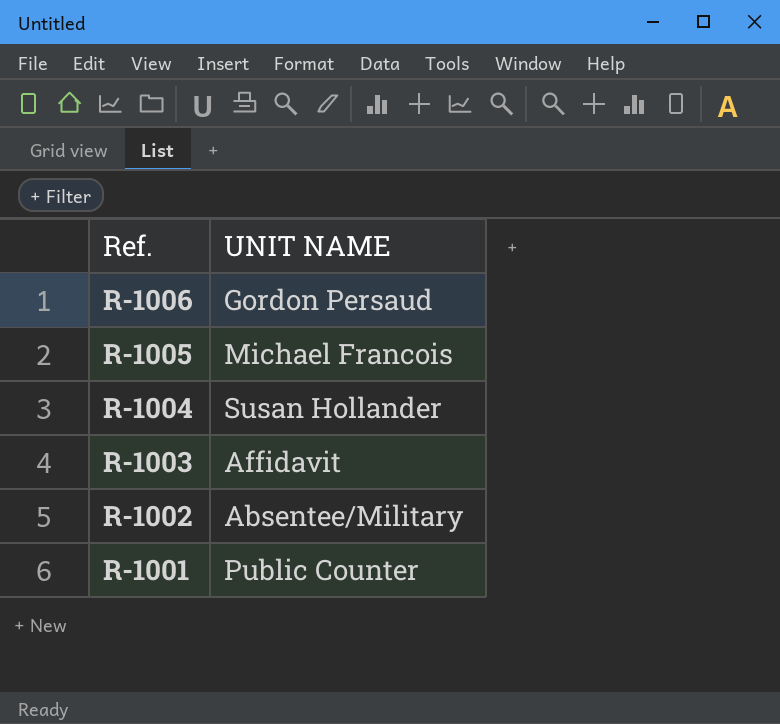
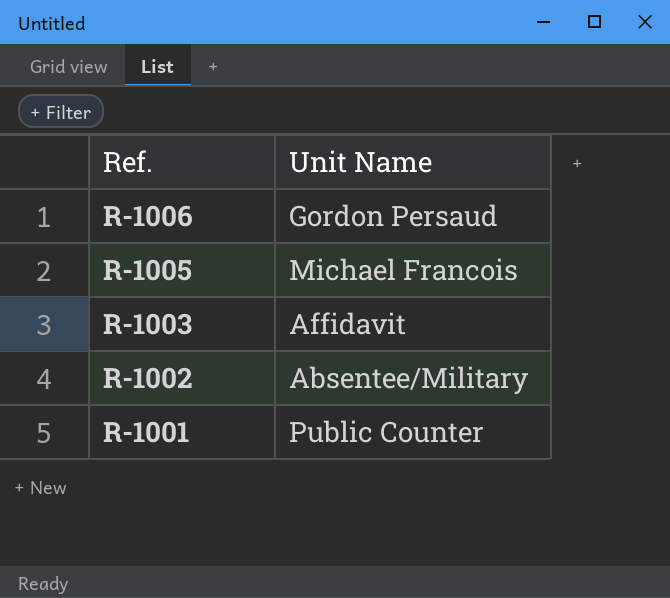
column name: UNIT NAME -> Unit Name
row R-1004: Susan Hollander -> none

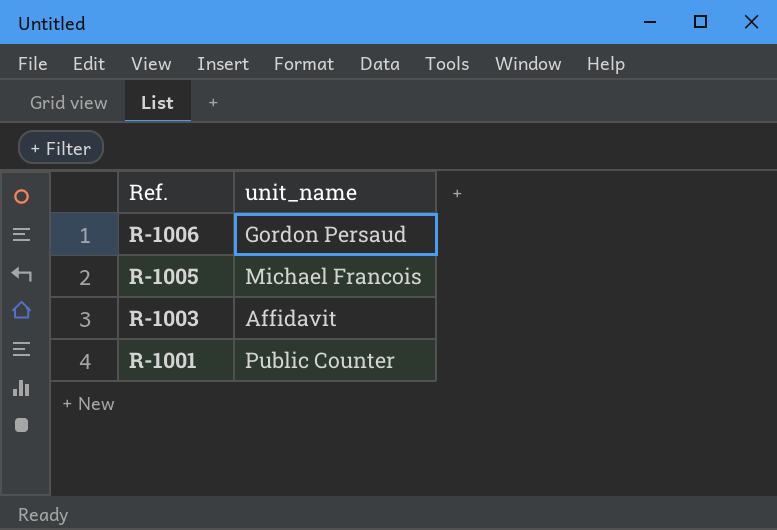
column name: Unit Name -> unit_name
row R-1002: Absentee/Military -> none

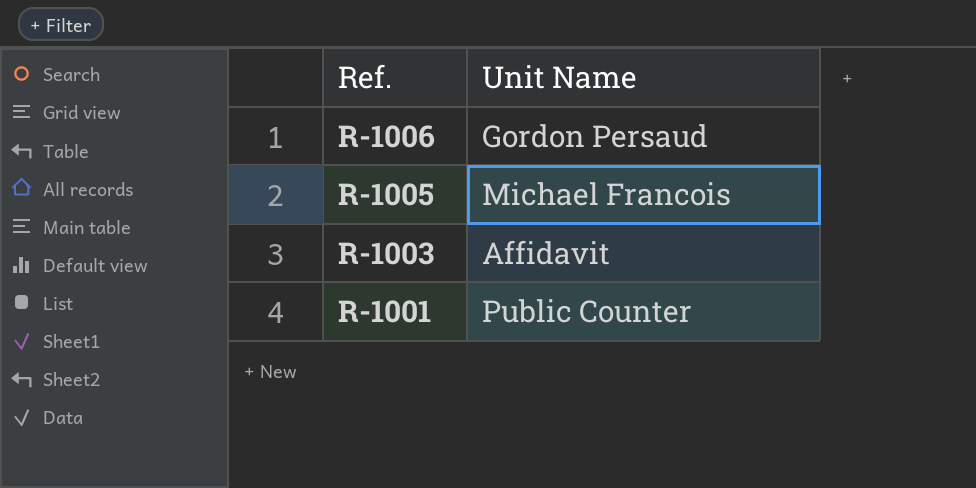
column name: unit_name -> Unit Name

